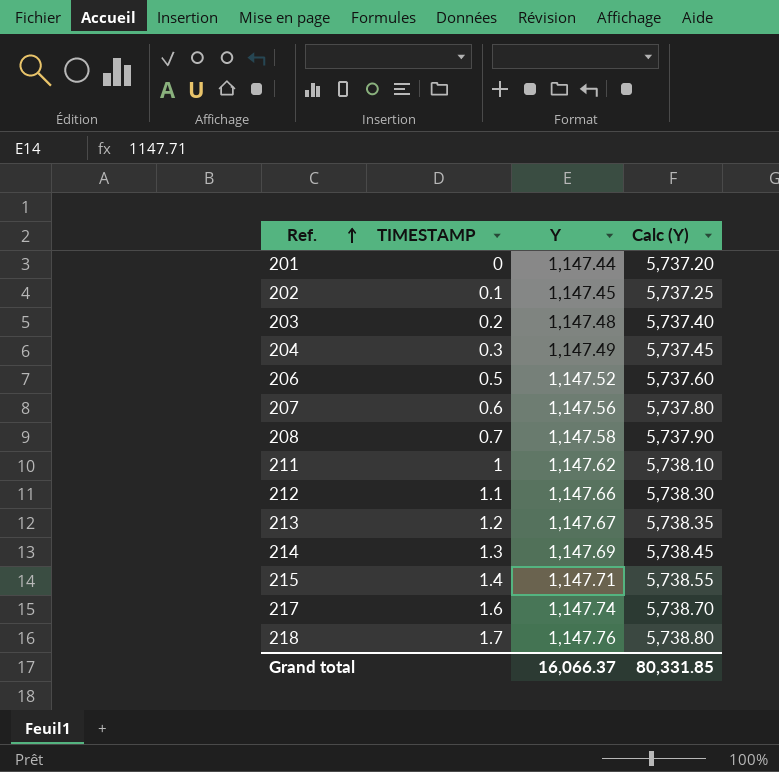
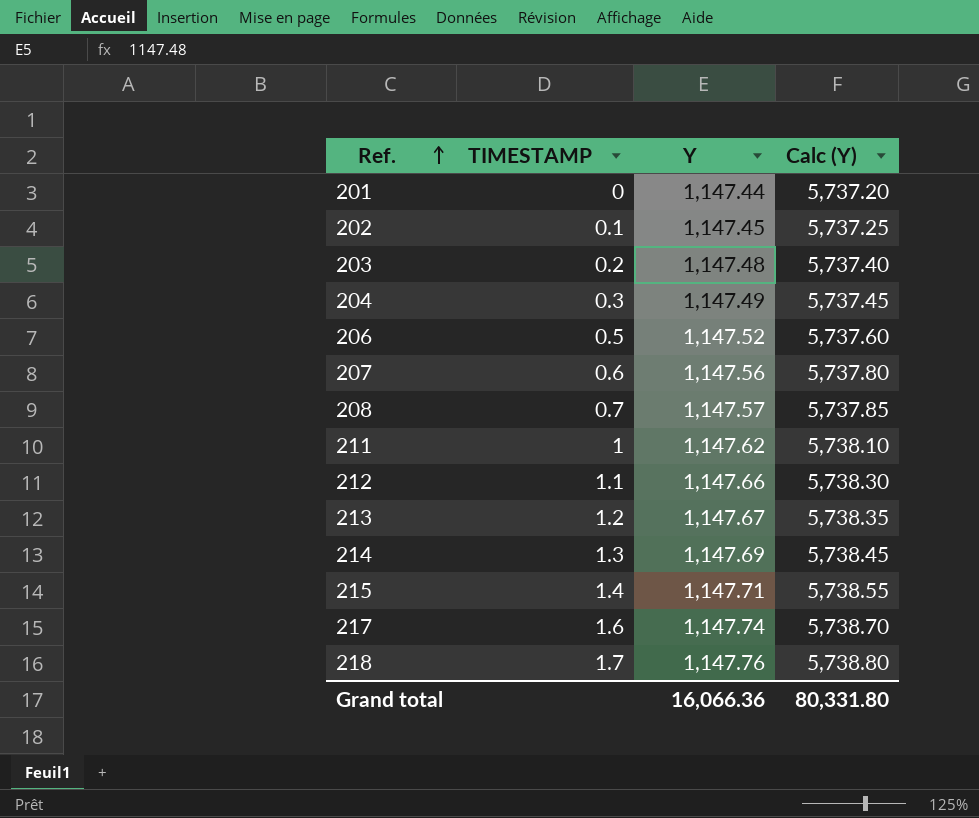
208 | Y: 1,147.58 -> 1,147.57
208 | Calc (Y): 5,737.90 -> 5,737.85
Grand total | Y: 16,066.37 -> 16,066.36
Grand total | Calc (Y): 80,331.85 -> 80,331.80

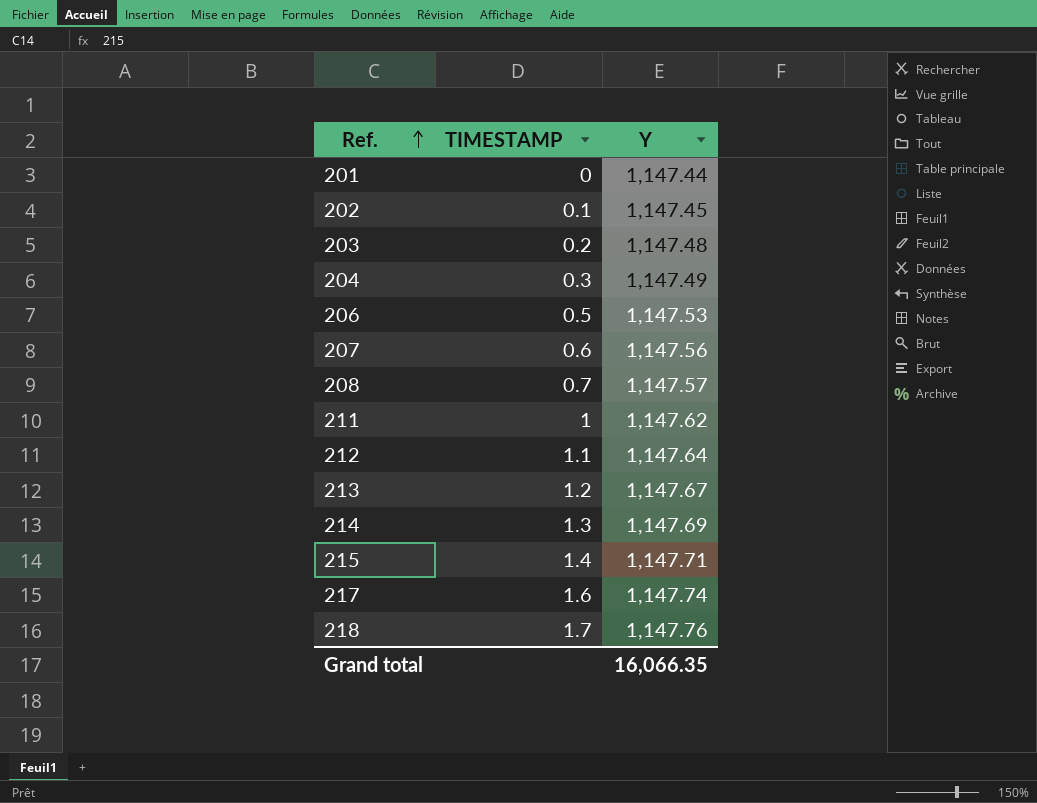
column Calc (Y) | formula: [Y] * 5 -> none
206 | Y: 1,147.52 -> 1,147.53
212 | Y: 1,147.66 -> 1,147.64
Grand total | Y: 16,066.36 -> 16,066.35

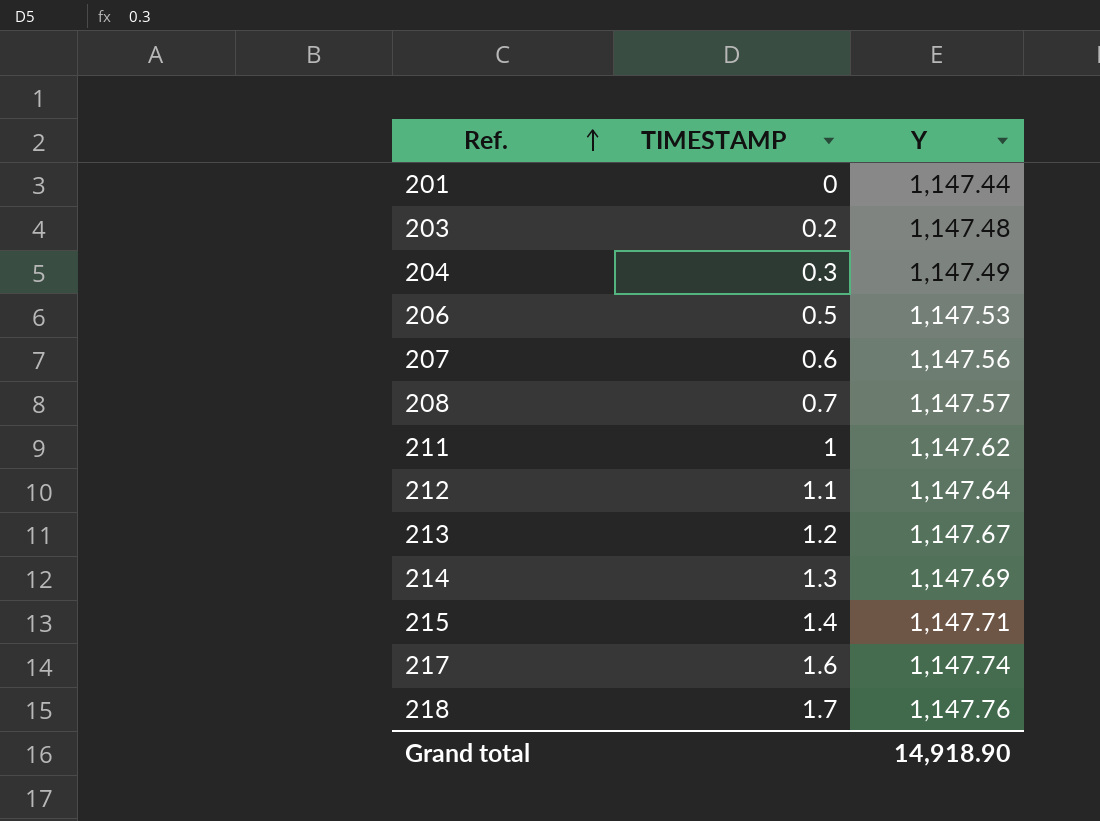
row 202: 0.1 | 1,147.45 -> none
Grand total | Y: 16,066.35 -> 14,918.90

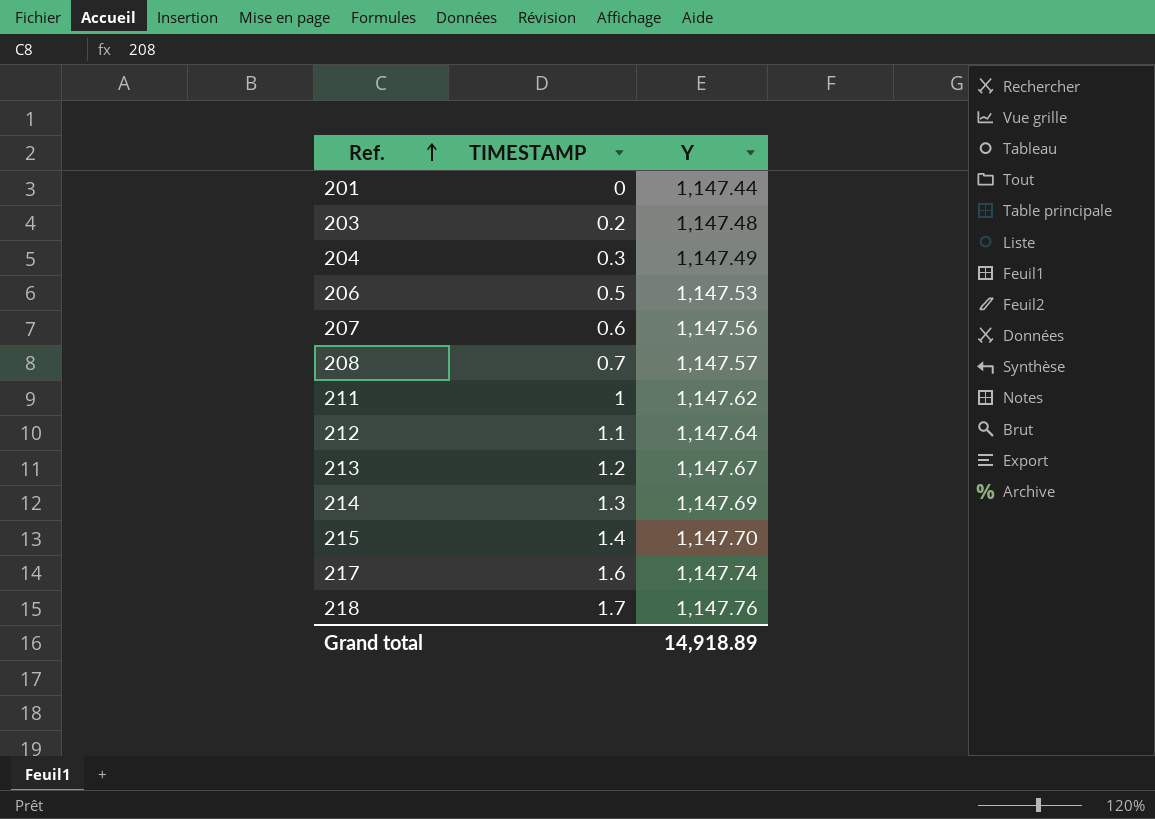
215 | Y: 1,147.71 -> 1,147.70
Grand total | Y: 14,918.90 -> 14,918.89

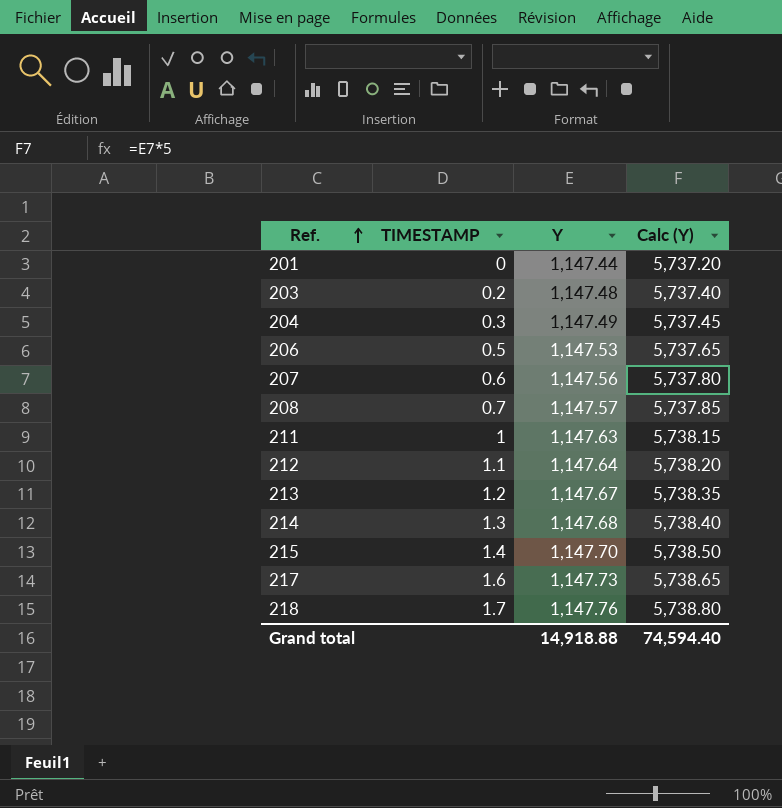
column Calc (Y) | formula: none -> [Y] * 5
211 | Y: 1,147.62 -> 1,147.63
214 | Y: 1,147.69 -> 1,147.68
217 | Y: 1,147.74 -> 1,147.73
Grand total | Y: 14,918.89 -> 14,918.88

